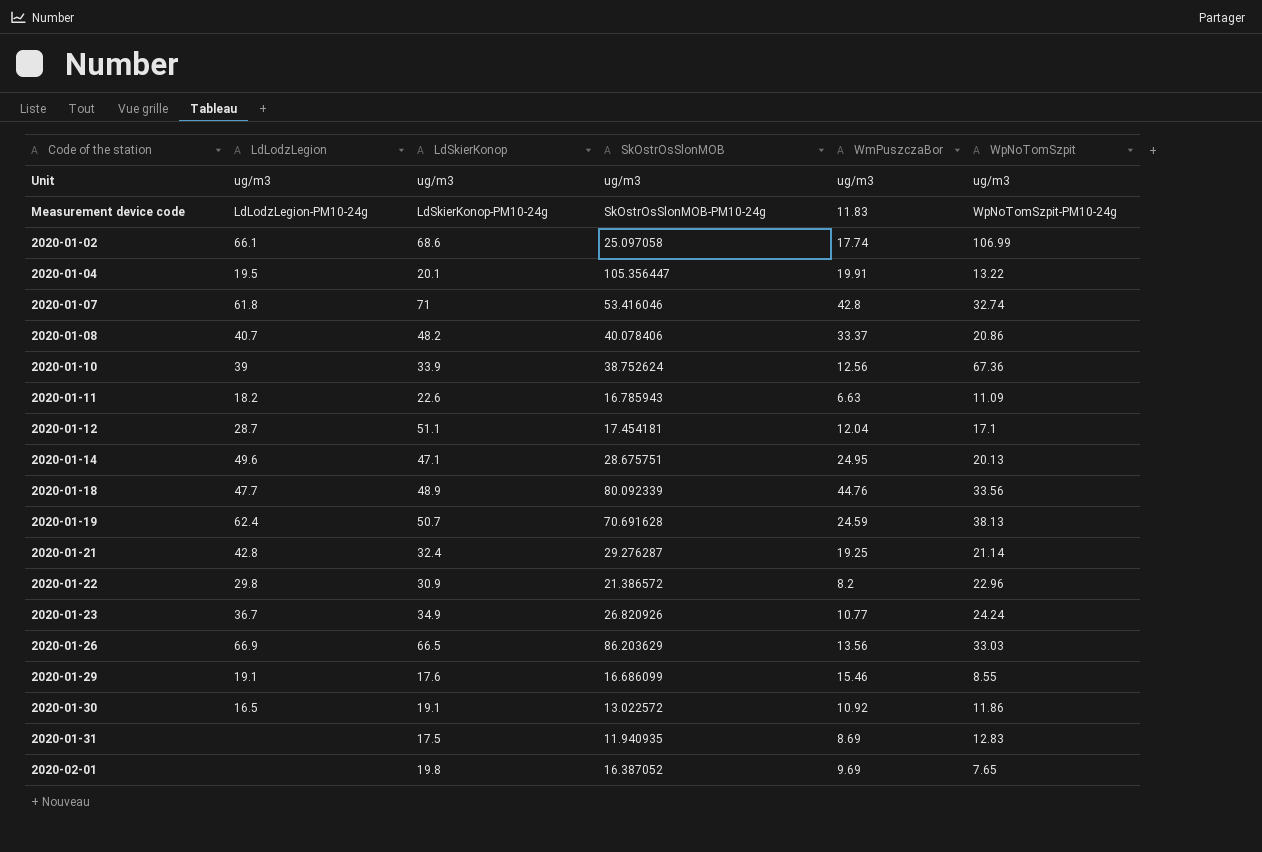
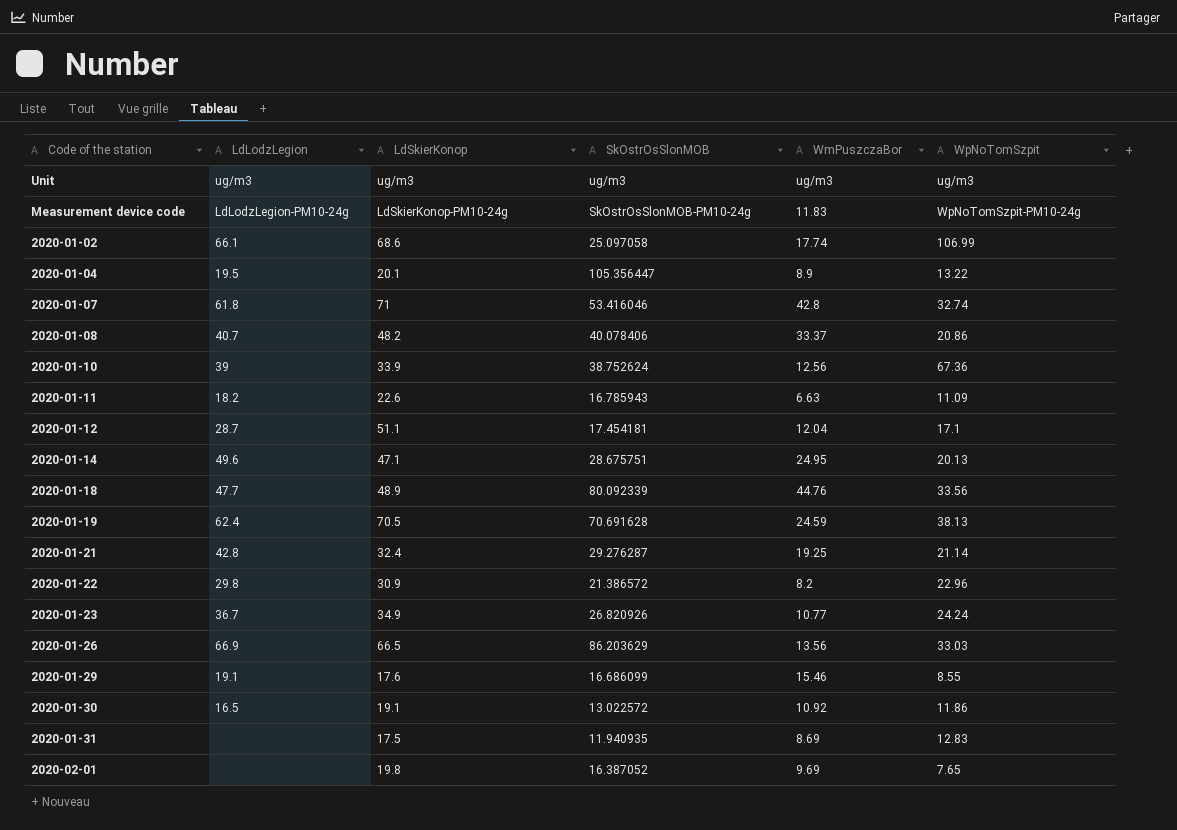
2020-01-04 | WmPuszczaBor: 19.91 -> 8.9
2020-01-19 | LdSkierKonop: 50.7 -> 70.5

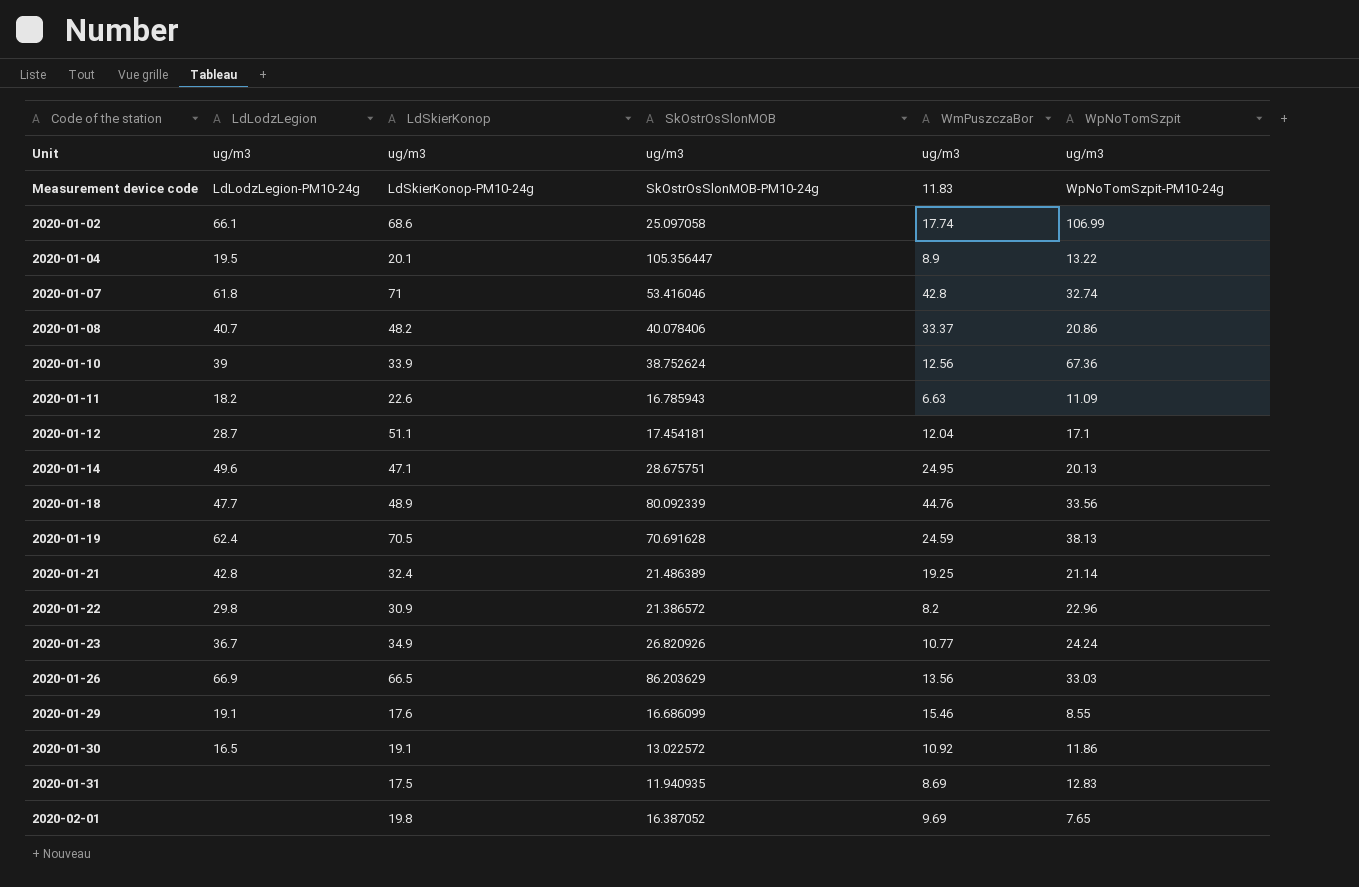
2020-01-21 | SkOstrOsSlonMOB: 29.276287 -> 21.486389

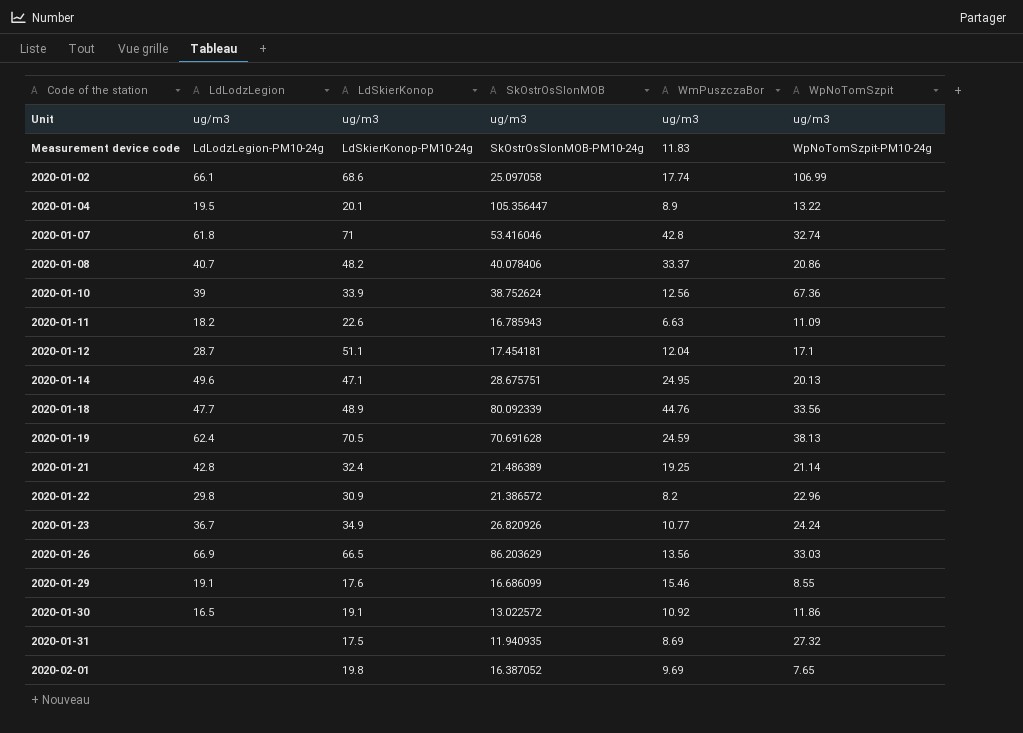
2020-01-31 | WpNoTomSzpit: 12.83 -> 27.32

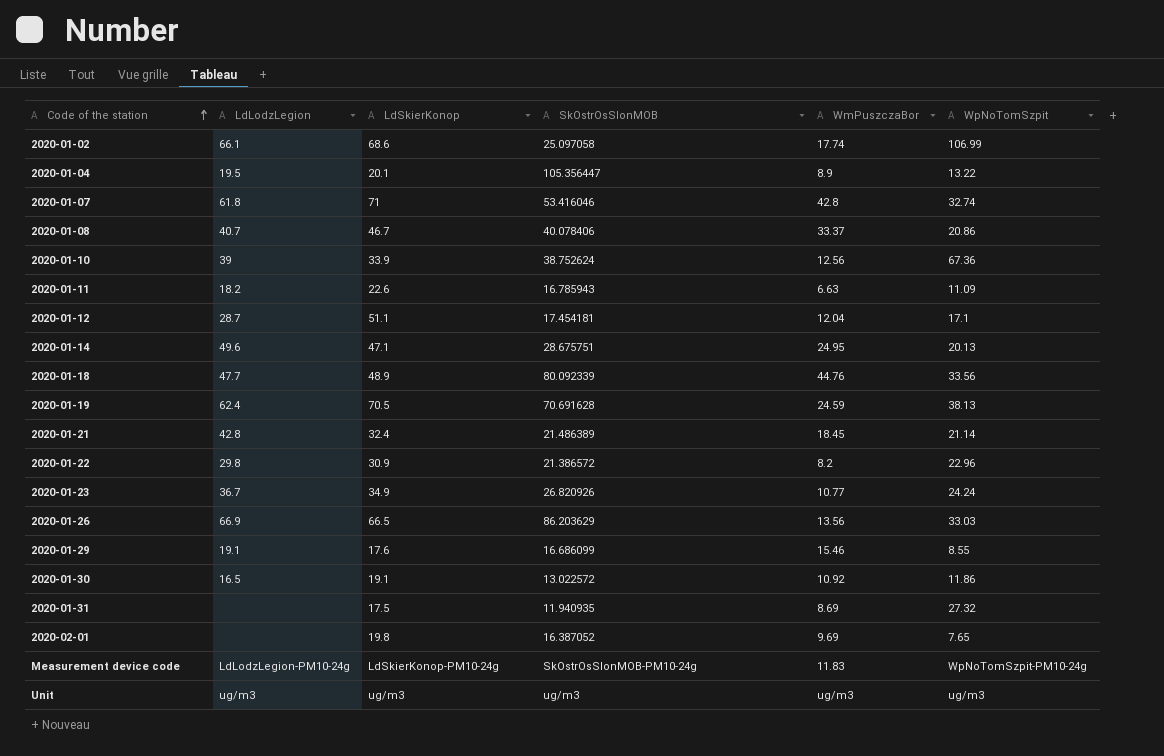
row order: none -> Code of the station ascending
2020-01-08 | LdSkierKonop: 48.2 -> 46.7
2020-01-21 | WmPuszczaBor: 19.25 -> 18.45

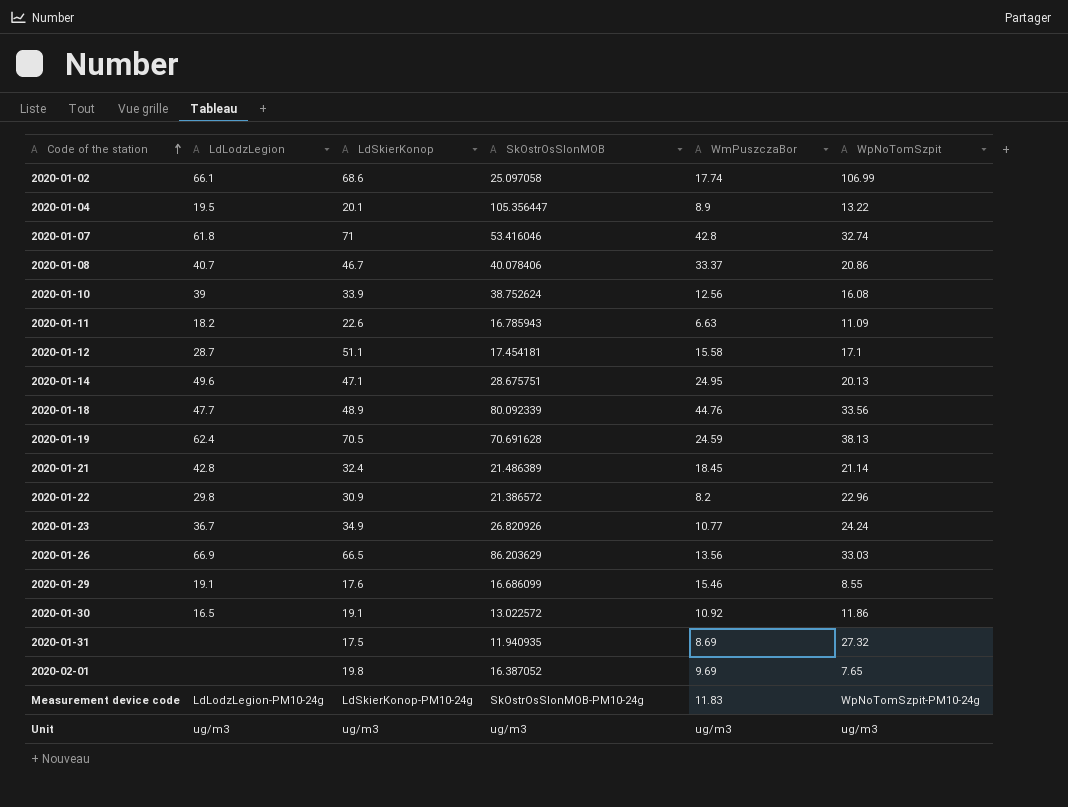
2020-01-10 | WpNoTomSzpit: 67.36 -> 16.08
2020-01-12 | WmPuszczaBor: 12.04 -> 15.58

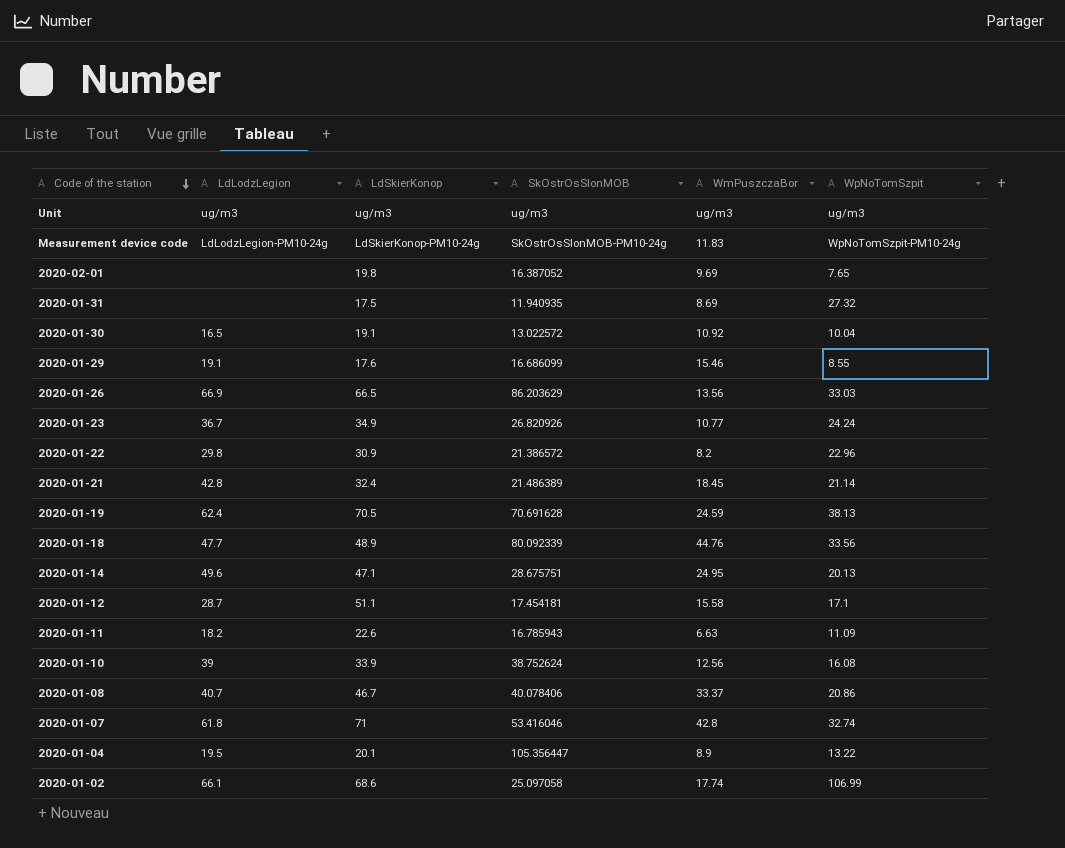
row order: Code of the station ascending -> Code of the station descending
2020-01-30 | WpNoTomSzpit: 11.86 -> 10.04

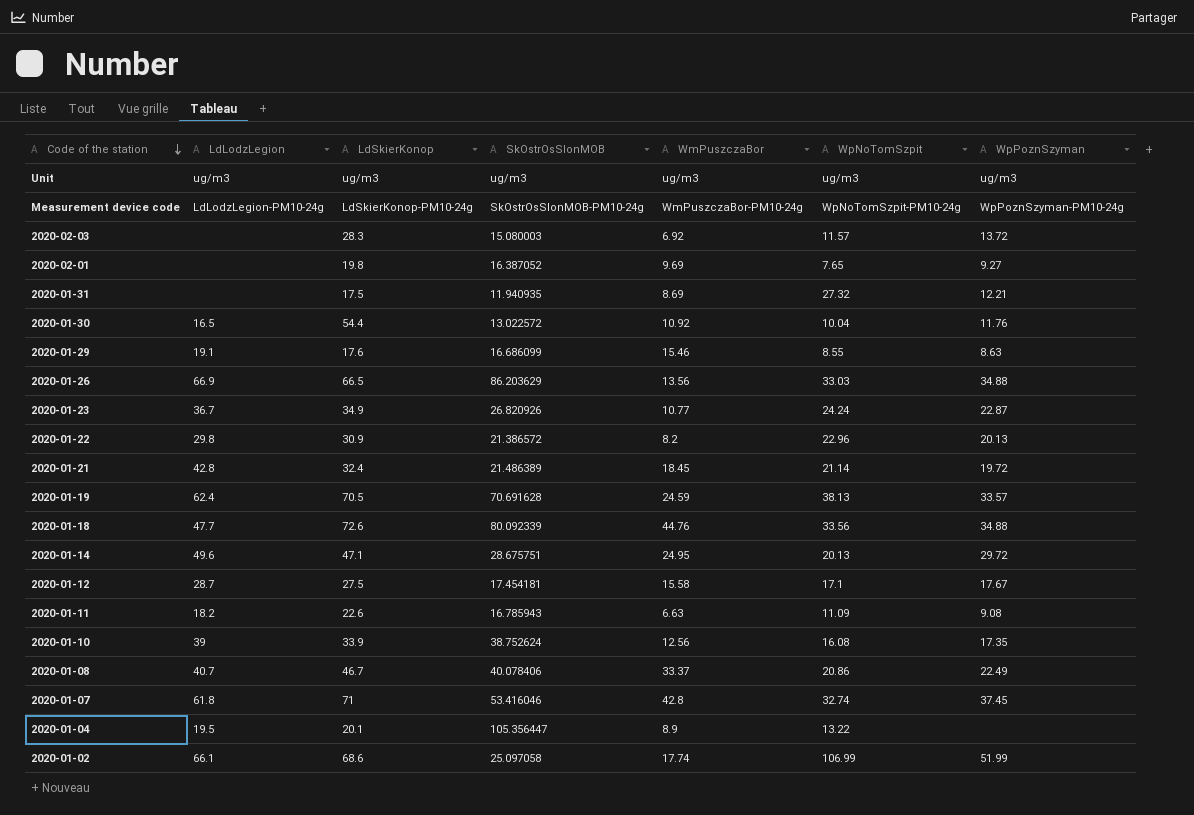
column WpPoznSzyman | position: none -> 7
Measurement device code | WmPuszczaBor: 11.83 -> WmPuszczaBor-PM10-24g
row 2020-02-03: none -> none | 28.3 | 15.080003 | 6.92 | 11.57 | 13.72
2020-01-30 | LdSkierKonop: 19.1 -> 54.4
2020-01-18 | LdSkierKonop: 48.9 -> 72.6
2020-01-12 | LdSkierKonop: 51.1 -> 27.5

